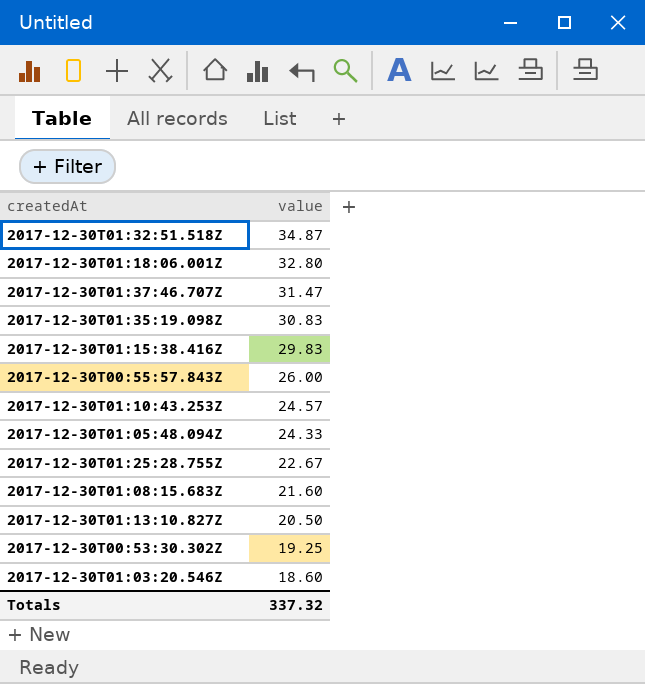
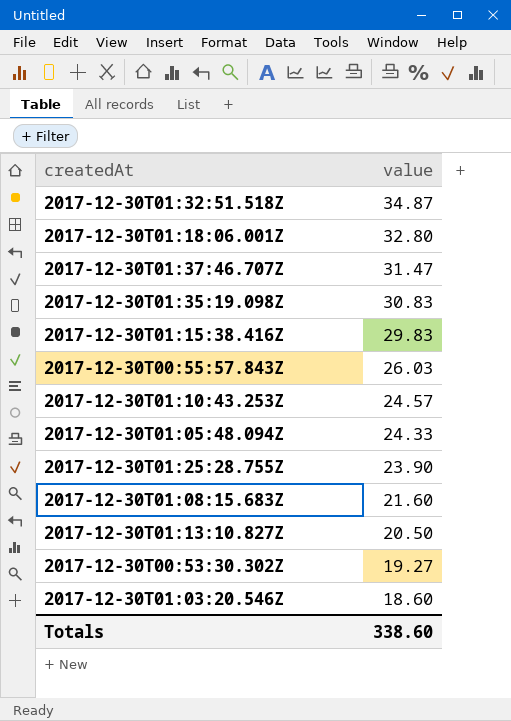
2017-12-30T00:55:57.843Z | value: 26.00 -> 26.03
2017-12-30T01:25:28.755Z | value: 22.67 -> 23.90
2017-12-30T00:53:30.302Z | value: 19.25 -> 19.27
Totals | value: 337.32 -> 338.60

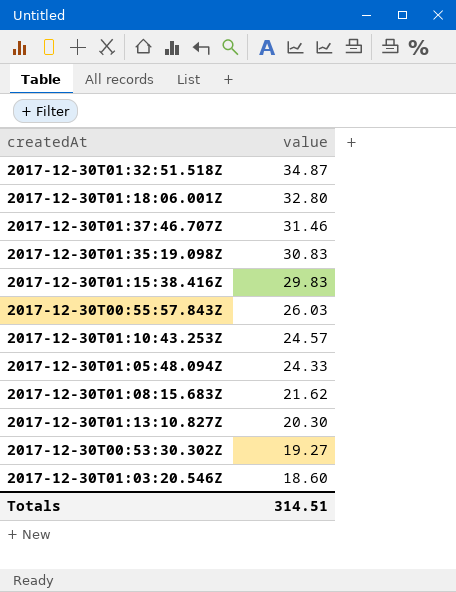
row 2017-12-30T01:25:28.755Z: 23.90 -> none
2017-12-30T01:37:46.707Z | value: 31.47 -> 31.46
2017-12-30T01:08:15.683Z | value: 21.60 -> 21.62
2017-12-30T01:13:10.827Z | value: 20.50 -> 20.30
Totals | value: 338.60 -> 314.51

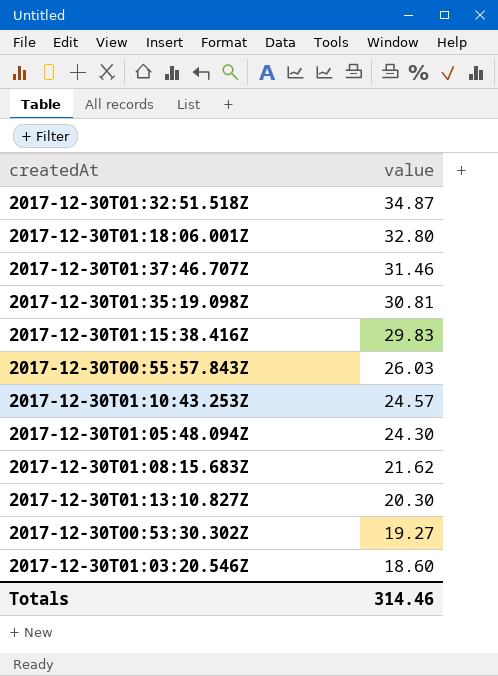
2017-12-30T01:35:19.098Z | value: 30.83 -> 30.81
2017-12-30T01:05:48.094Z | value: 24.33 -> 24.30
Totals | value: 314.51 -> 314.46

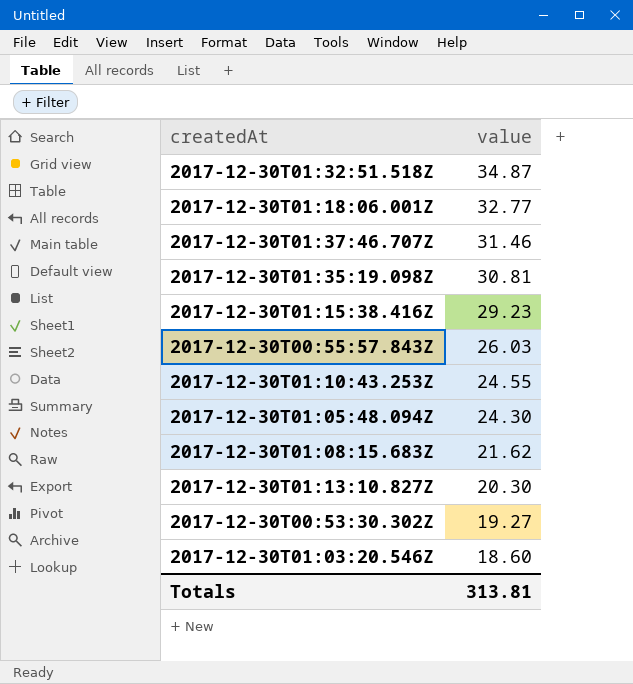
2017-12-30T01:18:06.001Z | value: 32.80 -> 32.77
2017-12-30T01:15:38.416Z | value: 29.83 -> 29.23
2017-12-30T01:10:43.253Z | value: 24.57 -> 24.55
Totals | value: 314.46 -> 313.81

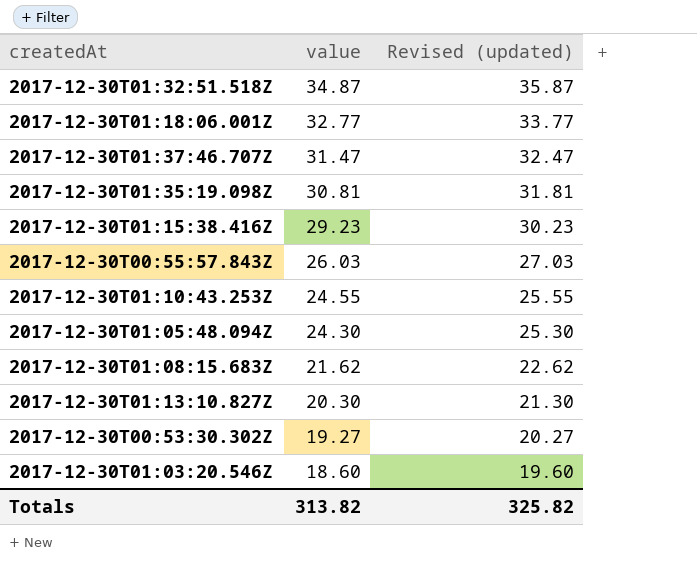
column Revised (updated) | formula: none -> [value] + 1
2017-12-30T01:37:46.707Z | value: 31.46 -> 31.47
Totals | value: 313.81 -> 313.82

